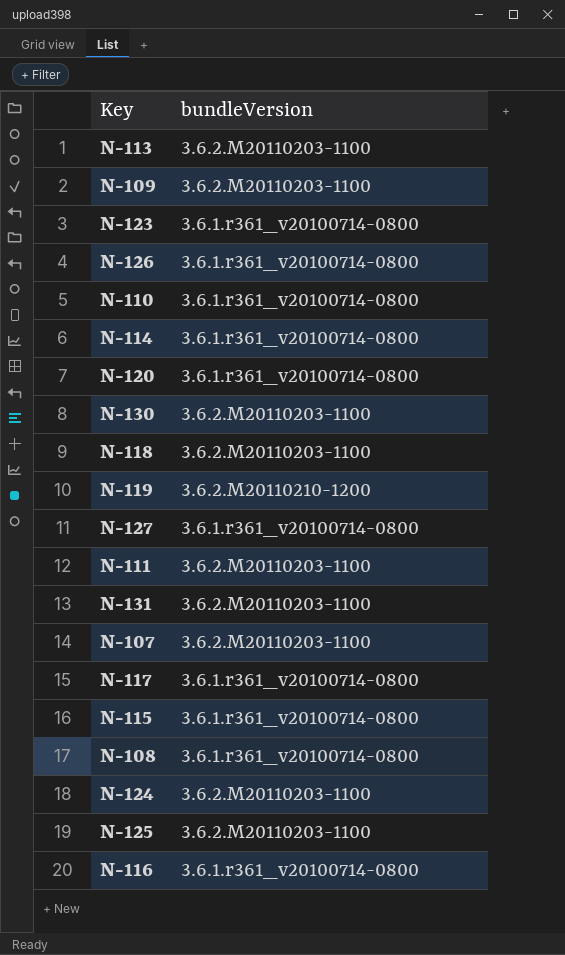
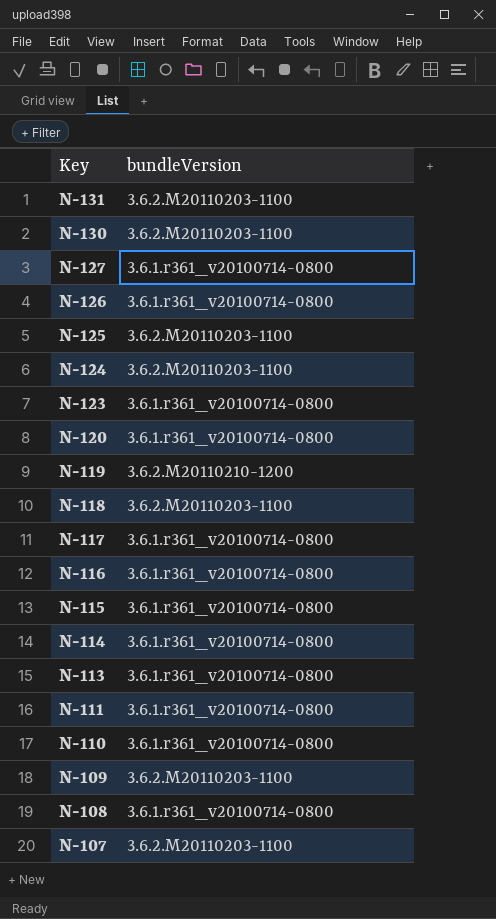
row order: none -> Key descending
N-113 | bundleVersion: 3.6.2.M20110203-1100 -> 3.6.1.r361_v20100714-0800
N-111 | bundleVersion: 3.6.2.M20110203-1100 -> 3.6.1.r361_v20100714-0800

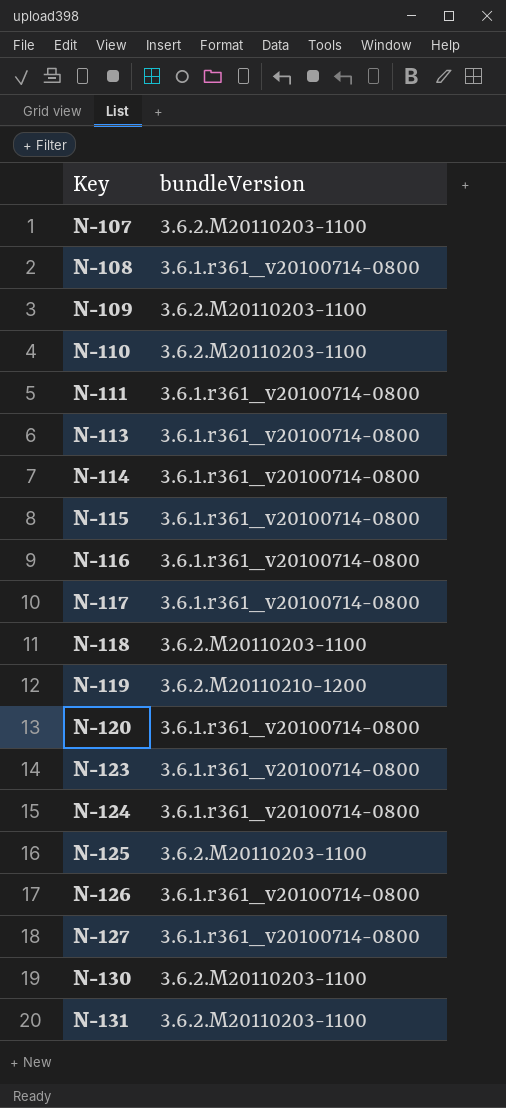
row order: Key descending -> Key ascending
N-110 | bundleVersion: 3.6.1.r361_v20100714-0800 -> 3.6.2.M20110203-1100
N-124 | bundleVersion: 3.6.2.M20110203-1100 -> 3.6.1.r361_v20100714-0800

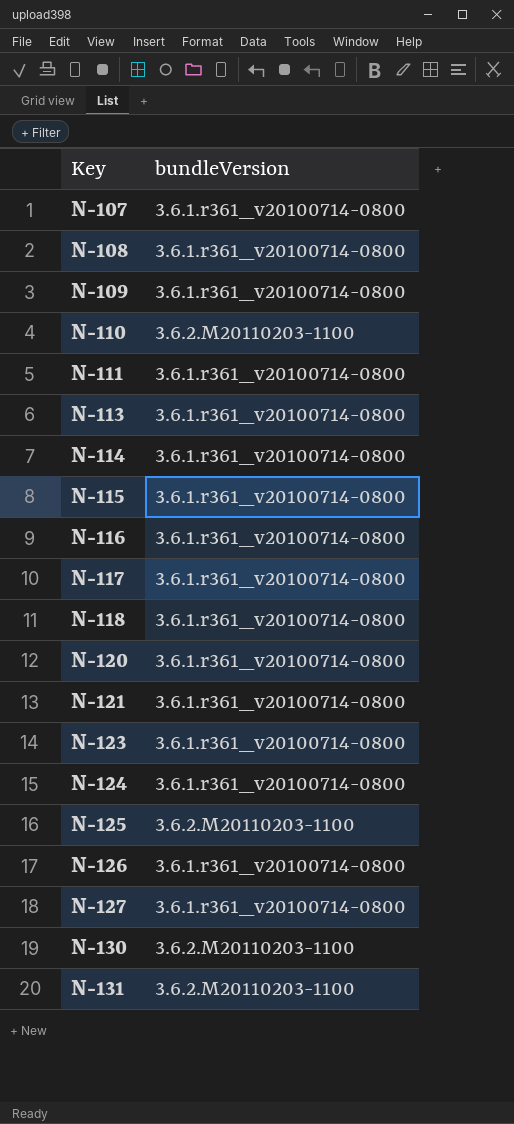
row N-119: 3.6.2.M20110210-1200 -> none
N-107 | bundleVersion: 3.6.2.M20110203-1100 -> 3.6.1.r361_v20100714-0800
N-109 | bundleVersion: 3.6.2.M20110203-1100 -> 3.6.1.r361_v20100714-0800
N-118 | bundleVersion: 3.6.2.M20110203-1100 -> 3.6.1.r361_v20100714-0800
row N-121: none -> 3.6.1.r361_v20100714-0800

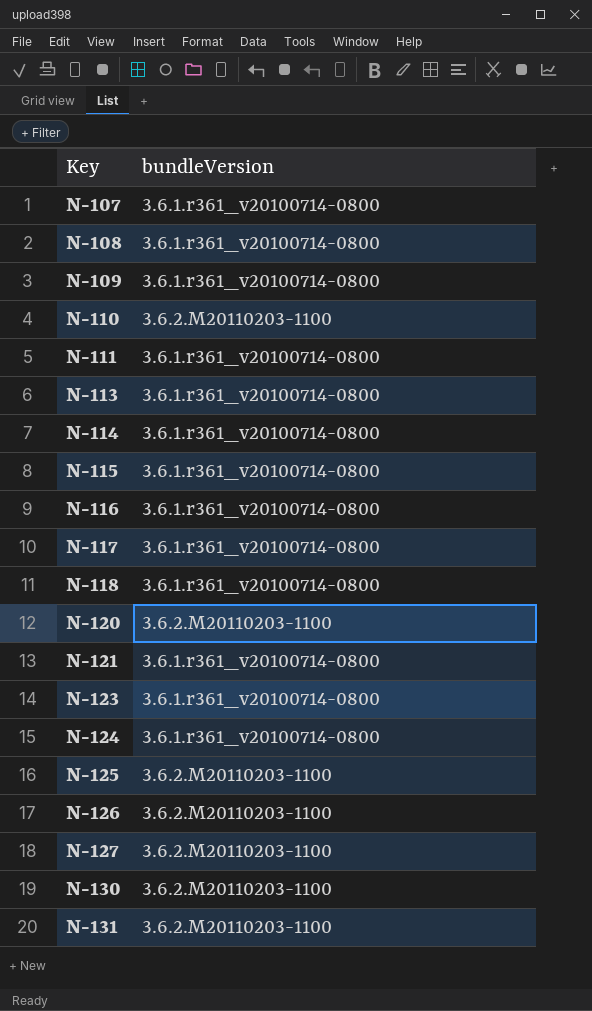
N-120 | bundleVersion: 3.6.1.r361_v20100714-0800 -> 3.6.2.M20110203-1100
N-126 | bundleVersion: 3.6.1.r361_v20100714-0800 -> 3.6.2.M20110203-1100
N-127 | bundleVersion: 3.6.1.r361_v20100714-0800 -> 3.6.2.M20110203-1100

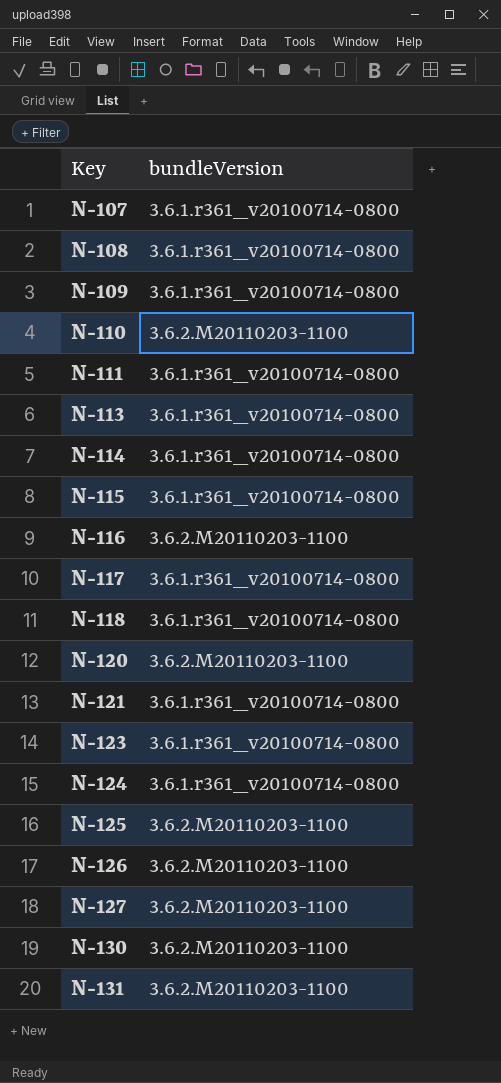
N-116 | bundleVersion: 3.6.1.r361_v20100714-0800 -> 3.6.2.M20110203-1100

